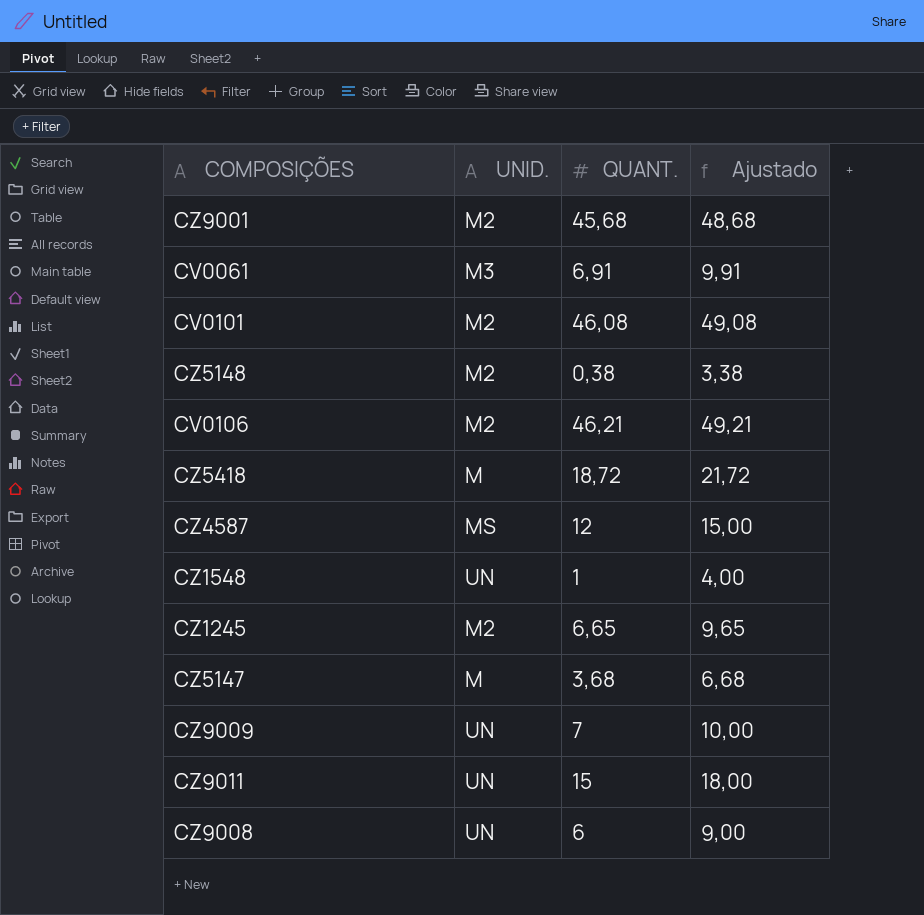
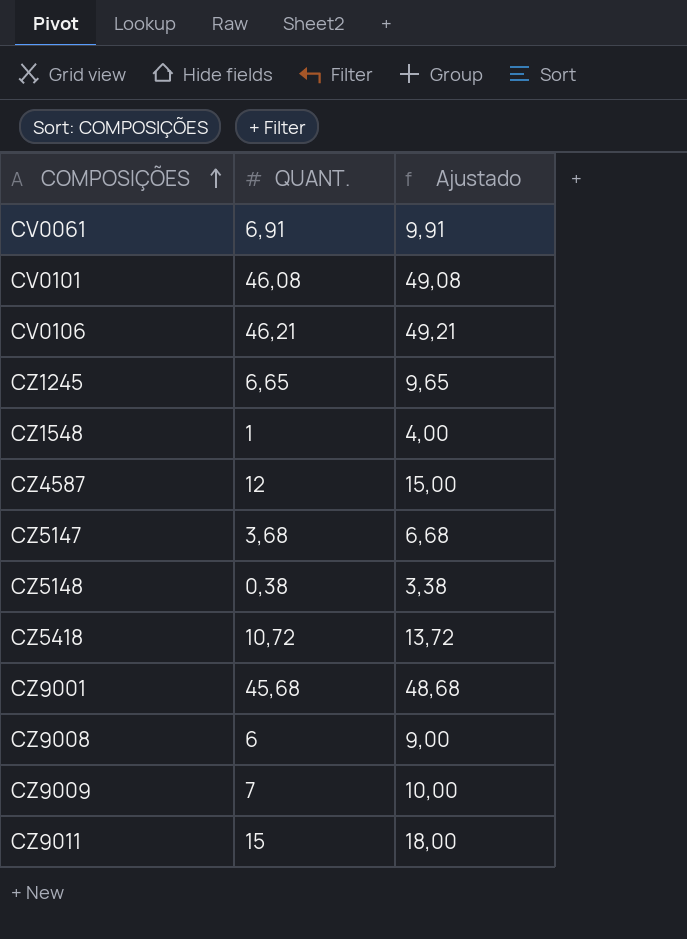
row order: none -> COMPOSIÇÕES ascending
column UNID. | position: 2 -> none
CZ5418 | QUANT.: 18,72 -> 10,72
CZ5418 | Ajustado: 21,72 -> 13,72

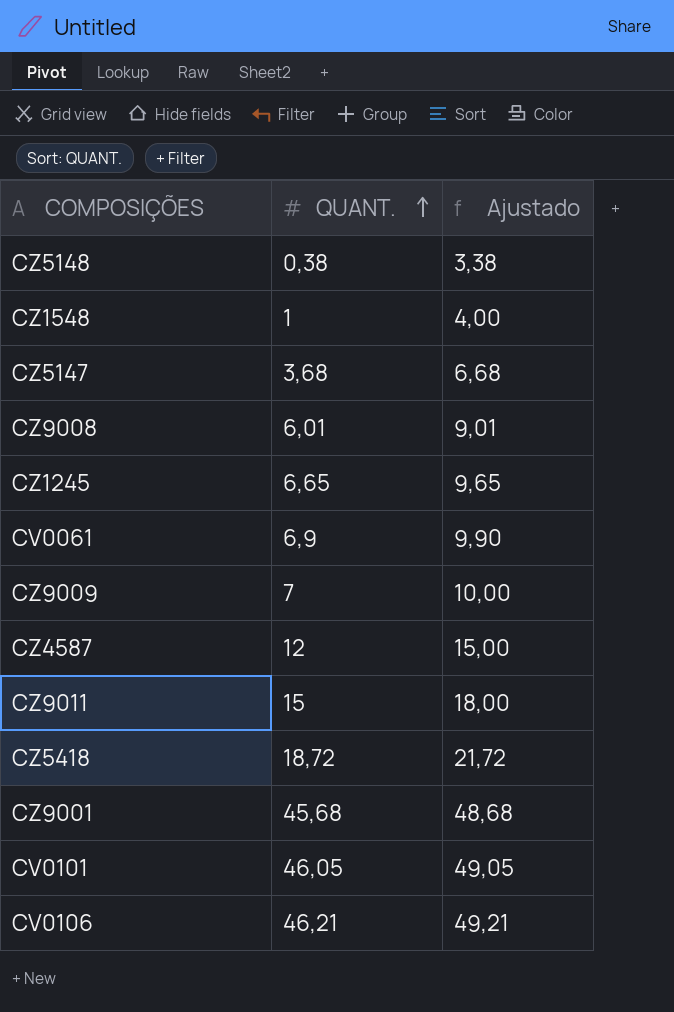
row order: COMPOSIÇÕES ascending -> QUANT. ascending
CZ9008 | QUANT.: 6 -> 6,01
CZ9008 | Ajustado: 9,00 -> 9,01
CV0061 | QUANT.: 6,91 -> 6,9
CV0061 | Ajustado: 9,91 -> 9,90
CZ5418 | QUANT.: 10,72 -> 18,72
CZ5418 | Ajustado: 13,72 -> 21,72
CV0101 | QUANT.: 46,08 -> 46,05
CV0101 | Ajustado: 49,08 -> 49,05

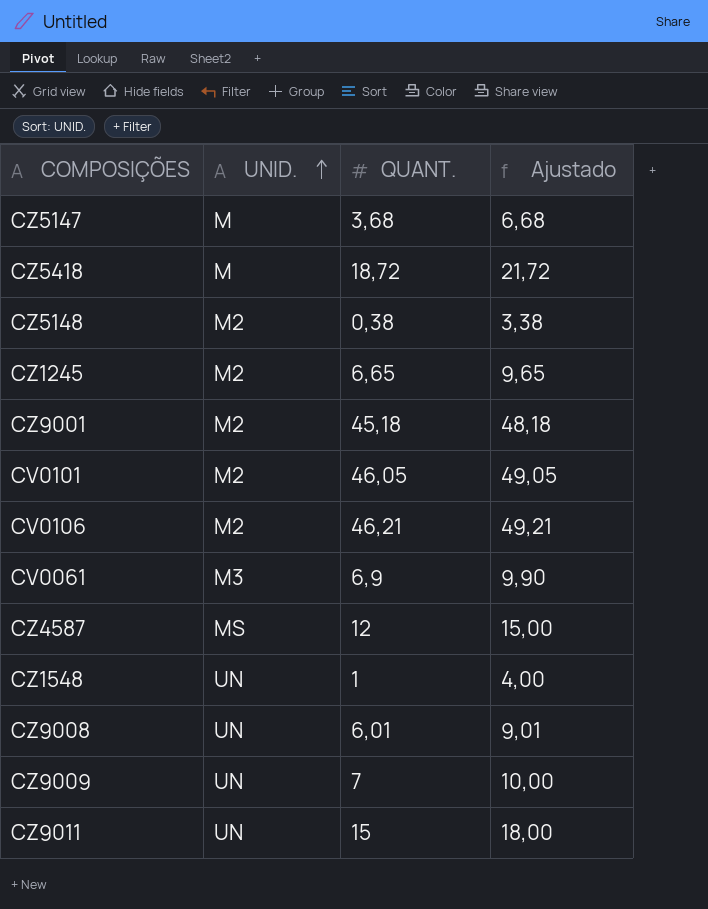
row order: QUANT. ascending -> UNID. ascending
column UNID. | position: none -> 2
CZ9001 | QUANT.: 45,68 -> 45,18
CZ9001 | Ajustado: 48,68 -> 48,18

